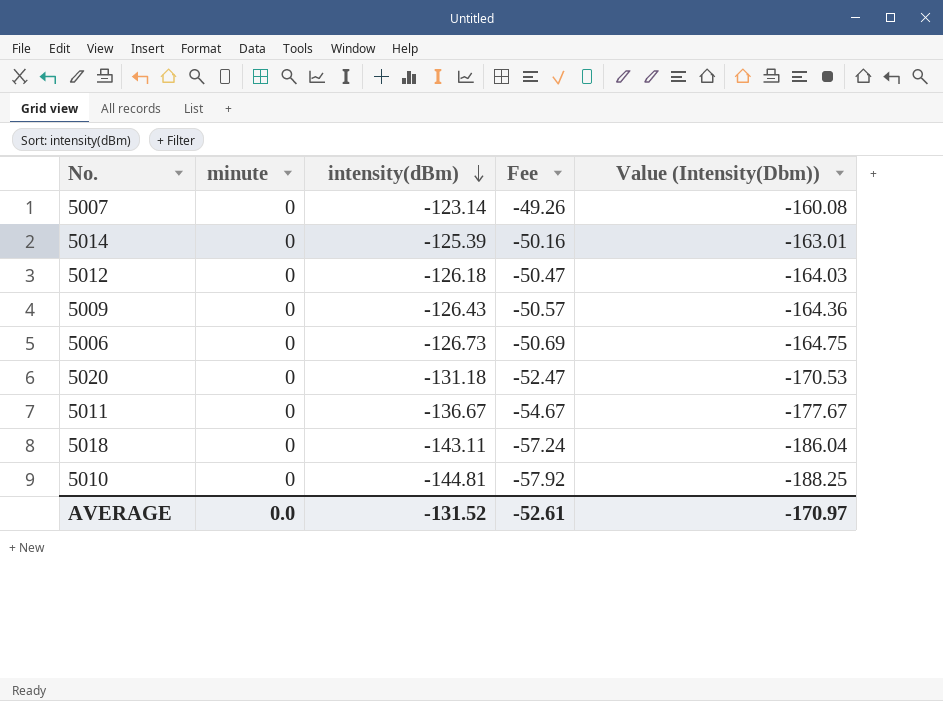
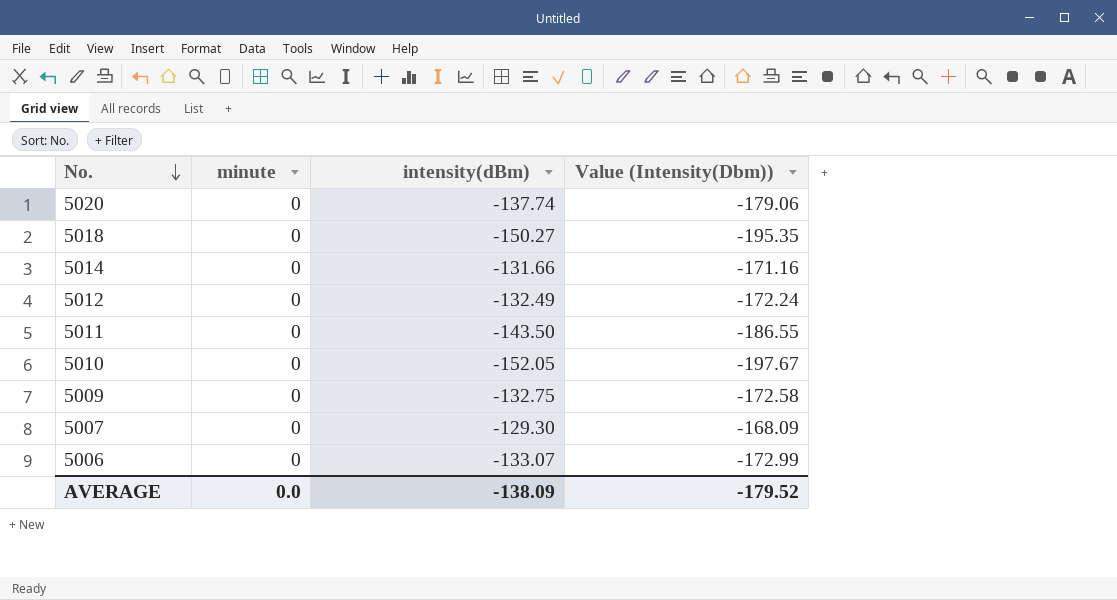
row order: intensity(dBm) descending -> No. descending
column Fee | formula: [intensity(dBm)] * 0.4 -> none
5020 | intensity(dBm): -131.18 -> -137.74
5020 | Value (Intensity(Dbm)): -170.53 -> -179.06
5018 | intensity(dBm): -143.11 -> -150.27
5018 | Value (Intensity(Dbm)): -186.04 -> -195.35
5014 | intensity(dBm): -125.39 -> -131.66
5014 | Value (Intensity(Dbm)): -163.01 -> -171.16
5012 | intensity(dBm): -126.18 -> -132.49
5012 | Value (Intensity(Dbm)): -164.03 -> -172.24
5011 | intensity(dBm): -136.67 -> -143.50
5011 | Value (Intensity(Dbm)): -177.67 -> -186.55
5010 | intensity(dBm): -144.81 -> -152.05
5010 | Value (Intensity(Dbm)): -188.25 -> -197.67
5009 | intensity(dBm): -126.43 -> -132.75
5009 | Value (Intensity(Dbm)): -164.36 -> -172.58
5007 | intensity(dBm): -123.14 -> -129.30
5007 | Value (Intensity(Dbm)): -160.08 -> -168.09
5006 | intensity(dBm): -126.73 -> -133.07
5006 | Value (Intensity(Dbm)): -164.75 -> -172.99
AVERAGE | intensity(dBm): -131.52 -> -138.09
AVERAGE | Value (Intensity(Dbm)): -170.97 -> -179.52

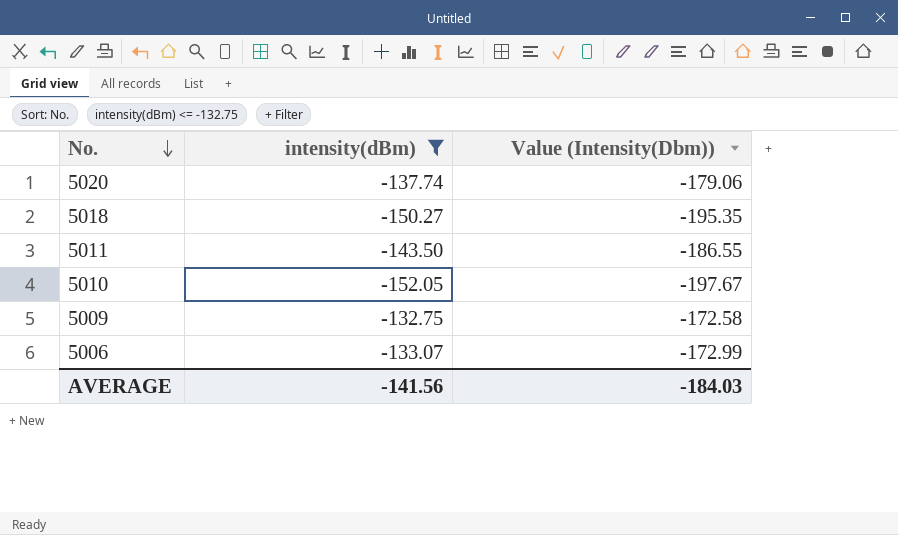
filter: none -> intensity(dBm) <= -132.75
column minute | position: 2 -> none
AVERAGE | intensity(dBm): -138.09 -> -141.56
AVERAGE | Value (Intensity(Dbm)): -179.52 -> -184.03

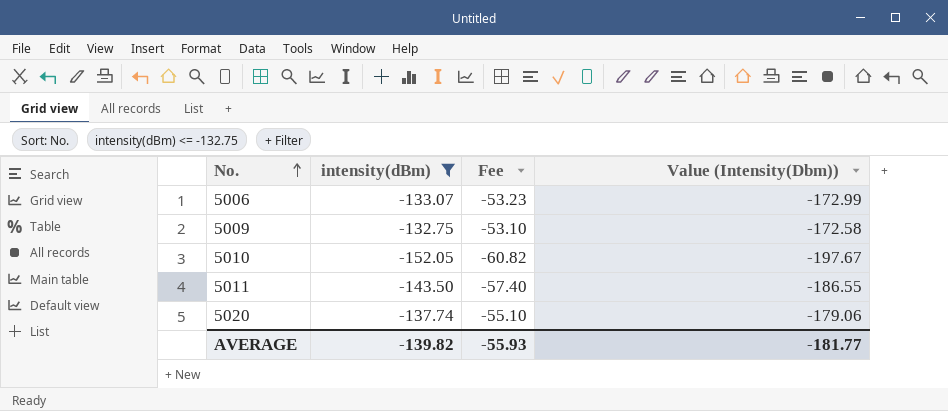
row order: No. descending -> No. ascending
column Fee | formula: none -> [intensity(dBm)] * 0.4
row 5018: -150.27 | -195.35 -> none
AVERAGE | intensity(dBm): -141.56 -> -139.82
AVERAGE | Value (Intensity(Dbm)): -184.03 -> -181.77

